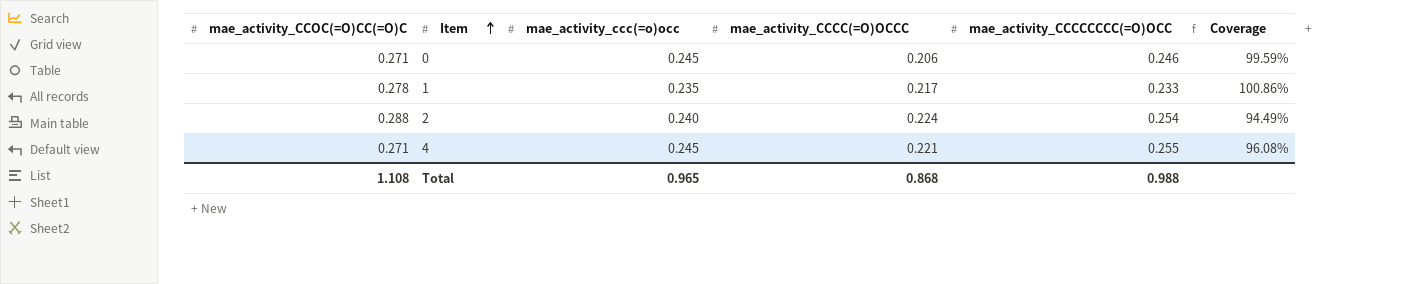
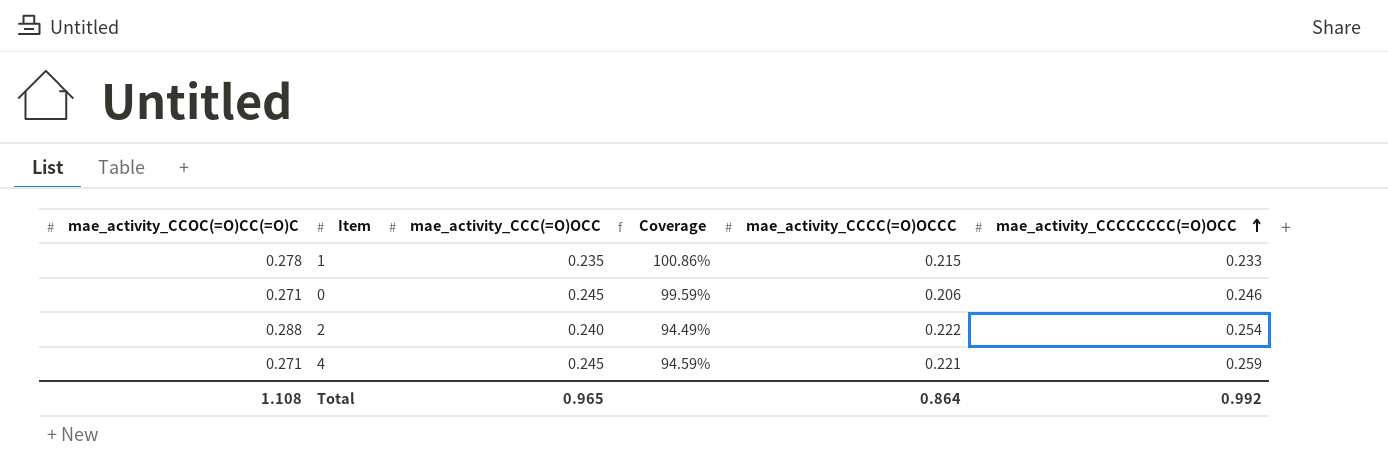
row order: Item ascending -> mae_activity_CCCCCCCC(=O)OCC ascending
column name: mae_activity_ccc(=o)occ -> mae_activity_CCC(=O)OCC
column Coverage | position: 6 -> 4
1 | mae_activity_CCCC(=O)OCCC: 0.217 -> 0.215
2 | mae_activity_CCCC(=O)OCCC: 0.224 -> 0.222
4 | Coverage: 96.08% -> 94.59%
4 | mae_activity_CCCCCCCC(=O)OCC: 0.255 -> 0.259
Total | mae_activity_CCCC(=O)OCCC: 0.868 -> 0.864
Total | mae_activity_CCCCCCCC(=O)OCC: 0.988 -> 0.992

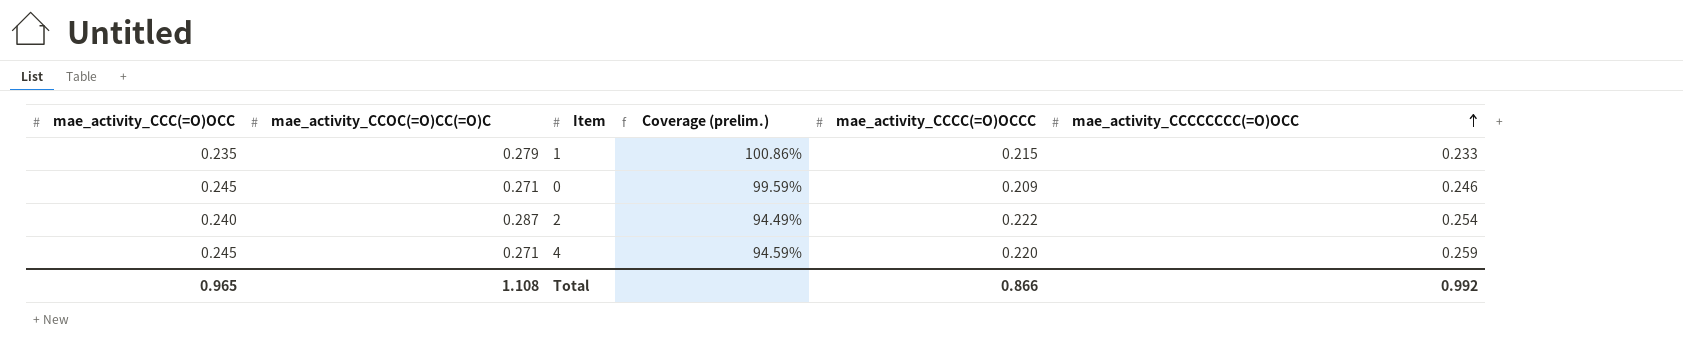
column mae_activity_CCC(=O)OCC | position: 3 -> 1
column name: Coverage -> Coverage (prelim.)
1 | mae_activity_CCOC(=O)CC(=O)C: 0.278 -> 0.279
0 | mae_activity_CCCC(=O)OCCC: 0.206 -> 0.209
2 | mae_activity_CCOC(=O)CC(=O)C: 0.288 -> 0.287
4 | mae_activity_CCCC(=O)OCCC: 0.221 -> 0.220
Total | mae_activity_CCCC(=O)OCCC: 0.864 -> 0.866

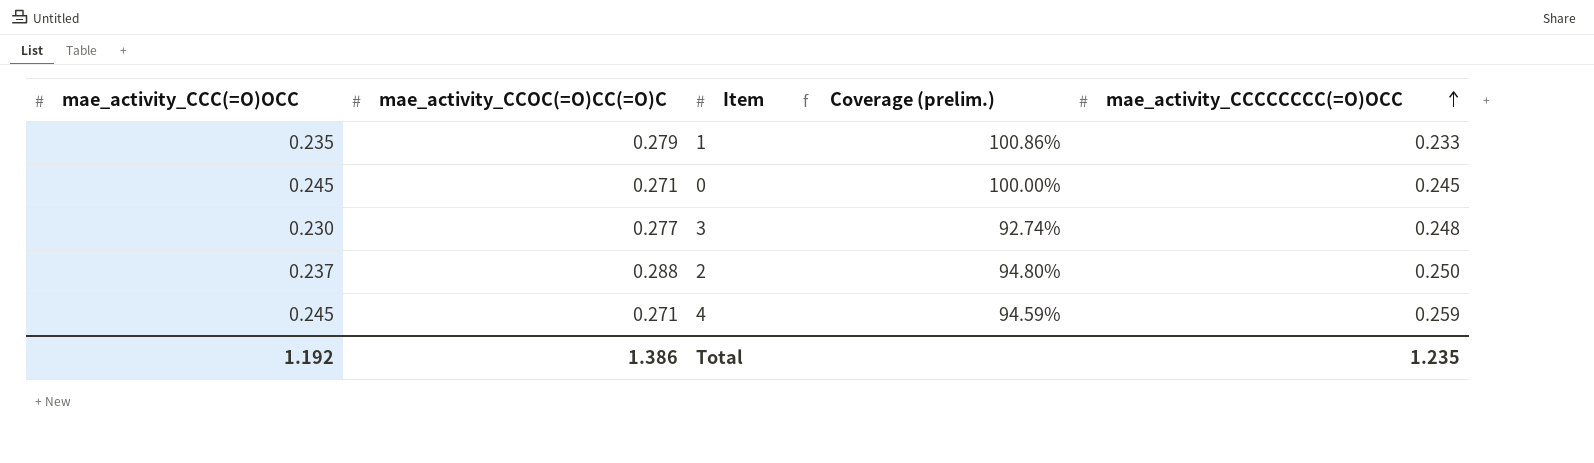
column mae_activity_CCCC(=O)OCCC | position: 5 -> none
0 | Coverage (prelim.): 99.59% -> 100.00%
0 | mae_activity_CCCCCCCC(=O)OCC: 0.246 -> 0.245
row 3: none -> 0.230 | 0.277 | 92.74% | 0.248
2 | mae_activity_CCC(=O)OCC: 0.240 -> 0.237
2 | mae_activity_CCOC(=O)CC(=O)C: 0.287 -> 0.288
2 | Coverage (prelim.): 94.49% -> 94.80%
2 | mae_activity_CCCCCCCC(=O)OCC: 0.254 -> 0.250
Total | mae_activity_CCC(=O)OCC: 0.965 -> 1.192
Total | mae_activity_CCOC(=O)CC(=O)C: 1.108 -> 1.386
Total | mae_activity_CCCCCCCC(=O)OCC: 0.992 -> 1.235

